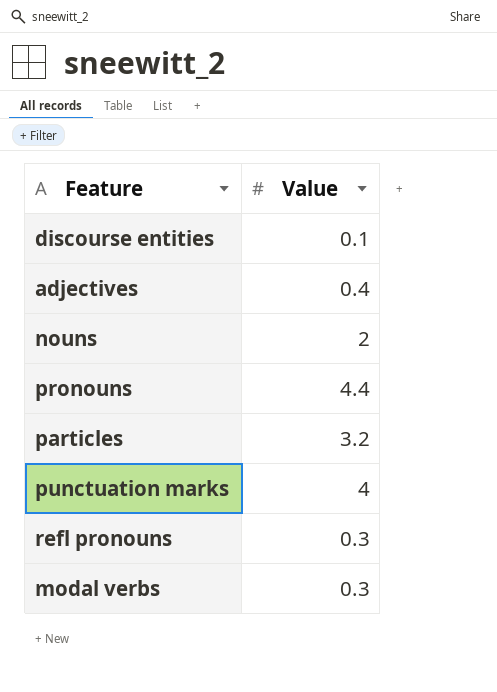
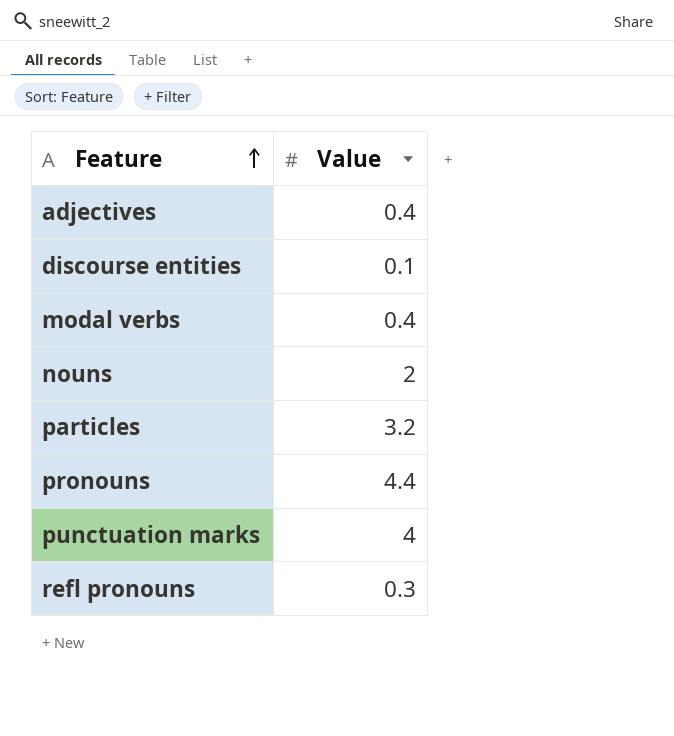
row order: none -> Feature ascending
modal verbs | Value: 0.3 -> 0.4

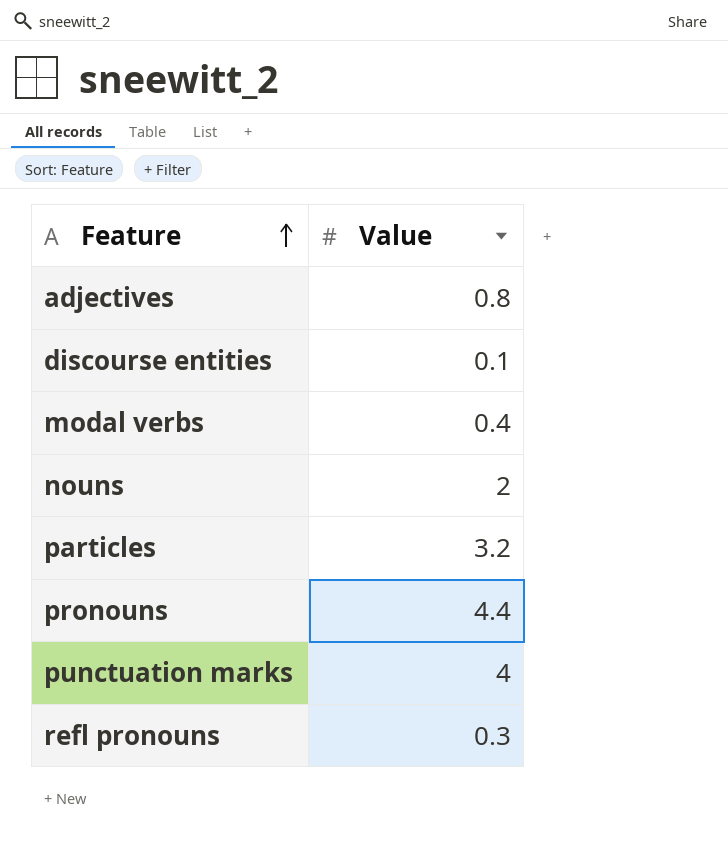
adjectives | Value: 0.4 -> 0.8

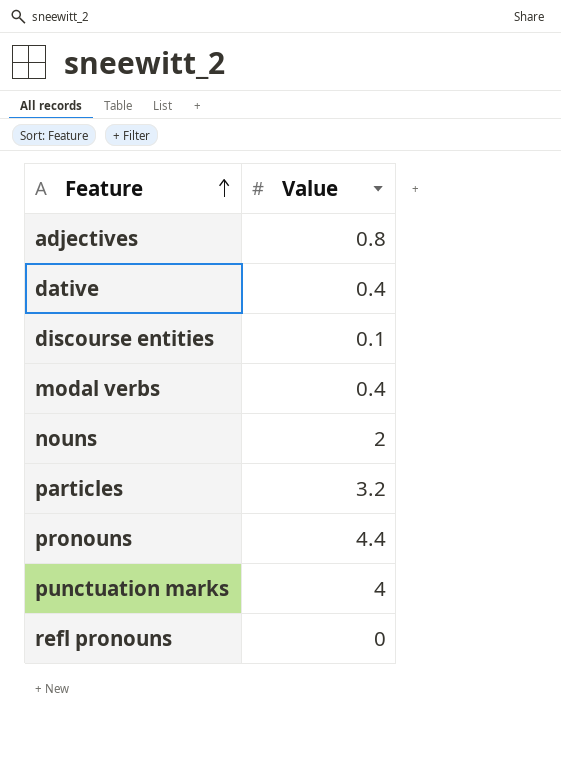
row dative: none -> 0.4
refl pronouns | Value: 0.3 -> 0

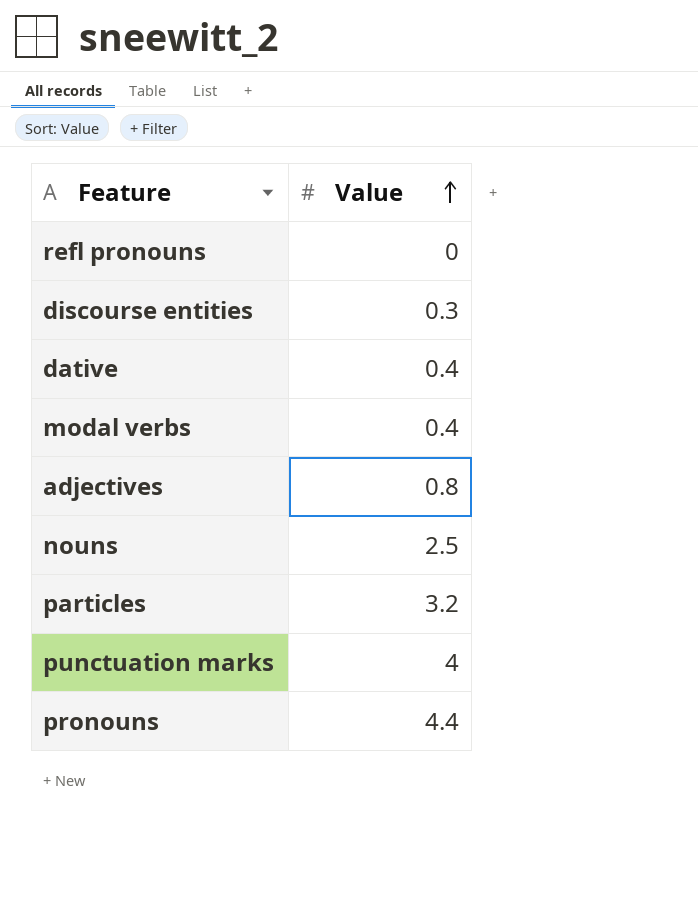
row order: Feature ascending -> Value ascending
discourse entities | Value: 0.1 -> 0.3
nouns | Value: 2 -> 2.5

